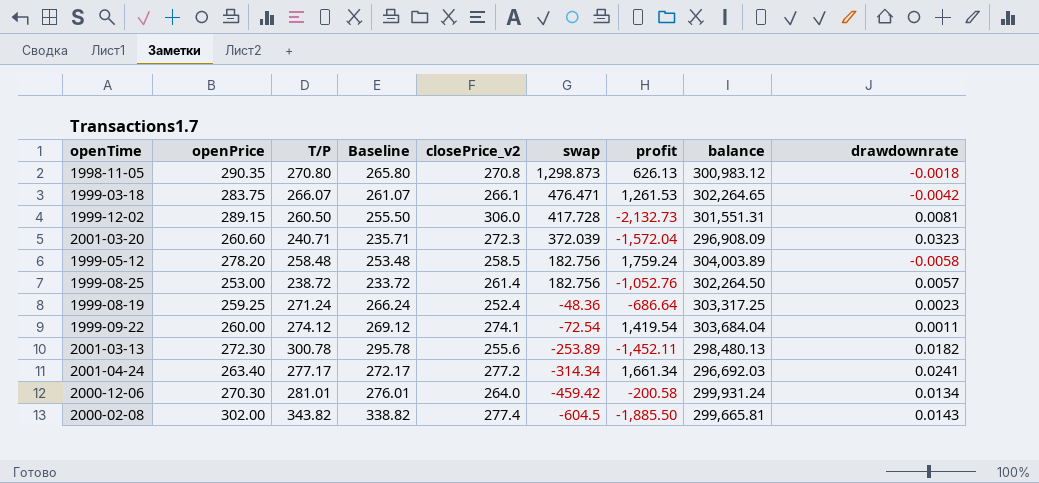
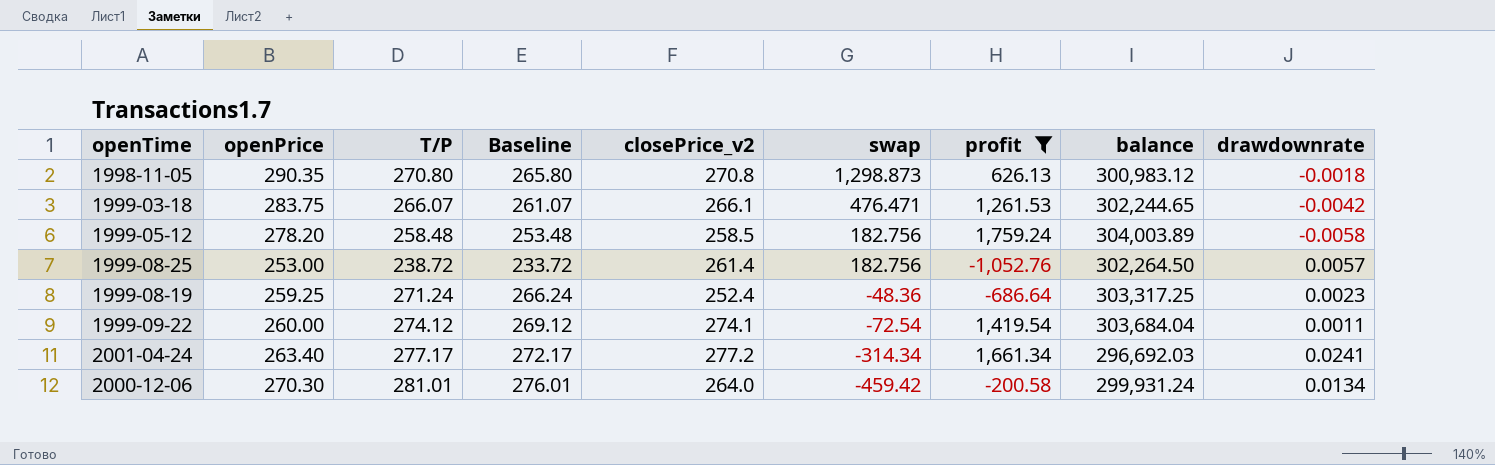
filter: none -> profit >= -1,052.76
1999-03-18 | balance: 302,264.65 -> 302,244.65

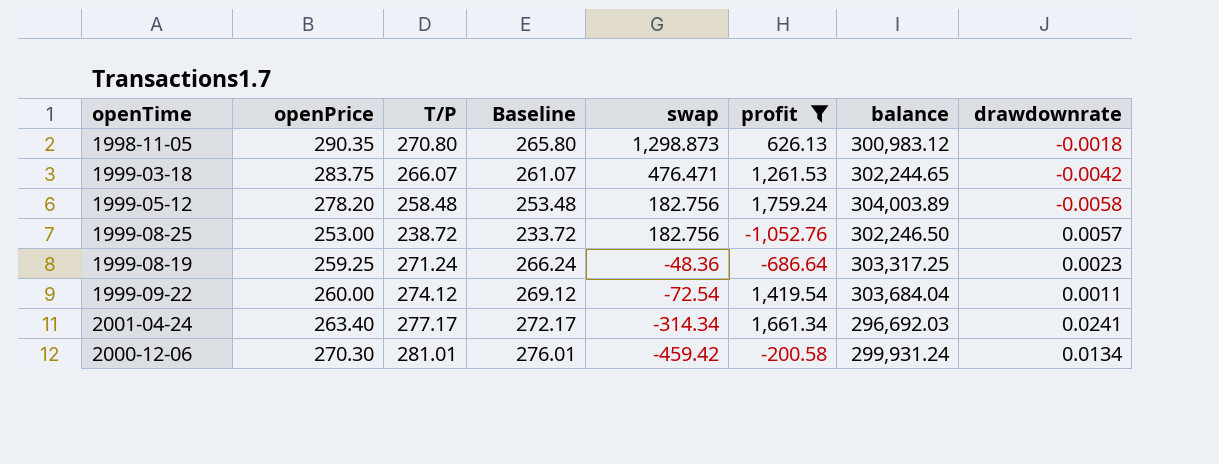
column closePrice_v2 | position: 5 -> none
1999-08-25 | balance: 302,264.50 -> 302,246.50

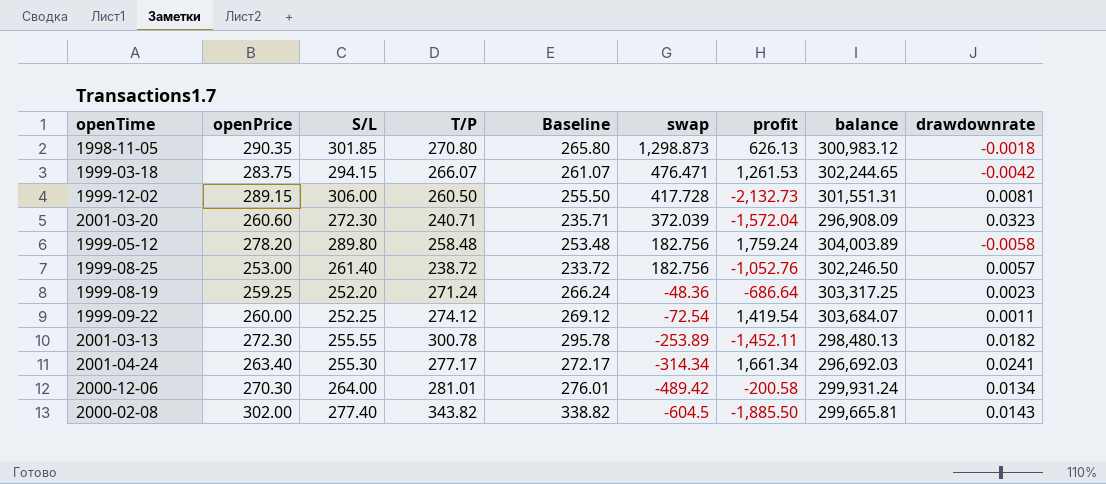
filter: profit >= -1,052.76 -> none
column S/L | position: none -> 3
1999-09-22 | balance: 303,684.04 -> 303,684.07
2000-12-06 | swap: -459.42 -> -489.42

